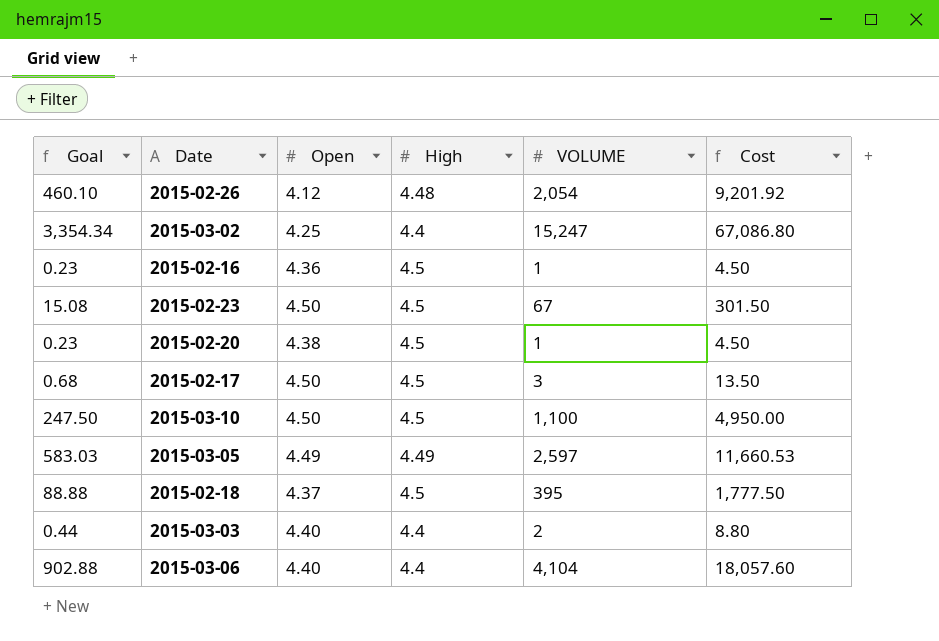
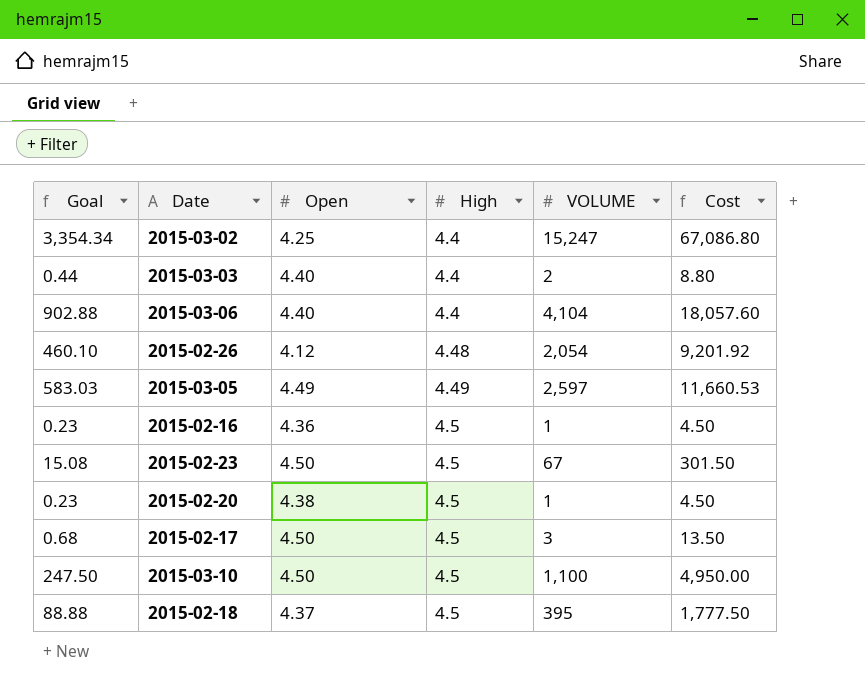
row order: none -> High ascending

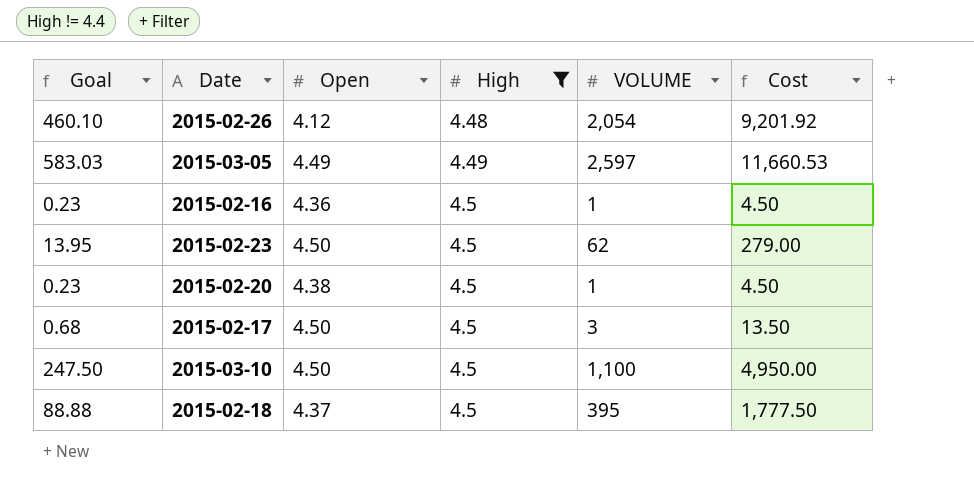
filter: none -> High != 4.4
2015-02-23 | Goal: 15.08 -> 13.95
2015-02-23 | VOLUME: 67 -> 62
2015-02-23 | Cost: 301.50 -> 279.00

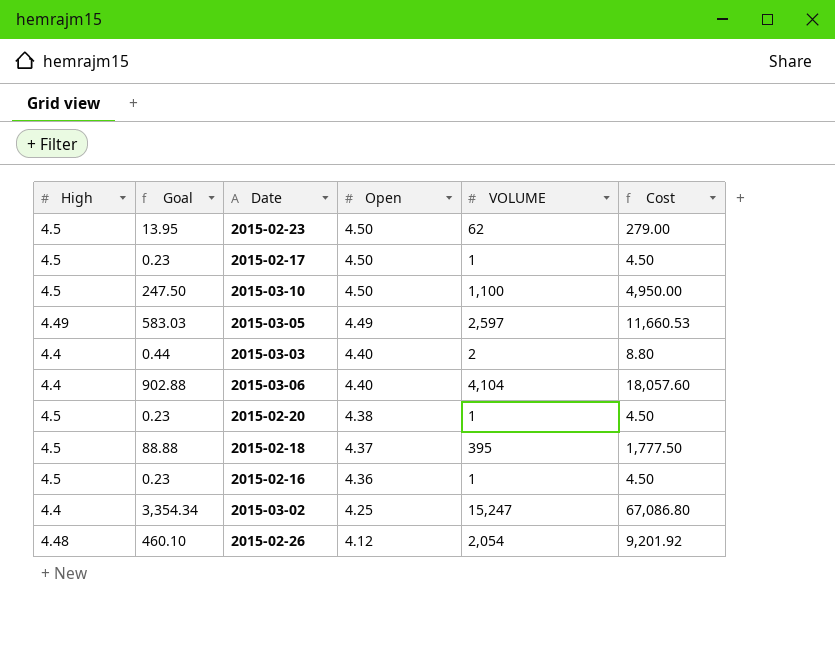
filter: High != 4.4 -> none
row order: High ascending -> Open descending
column High | position: 4 -> 1
2015-02-17 | Goal: 0.68 -> 0.23
2015-02-17 | VOLUME: 3 -> 1
2015-02-17 | Cost: 13.50 -> 4.50

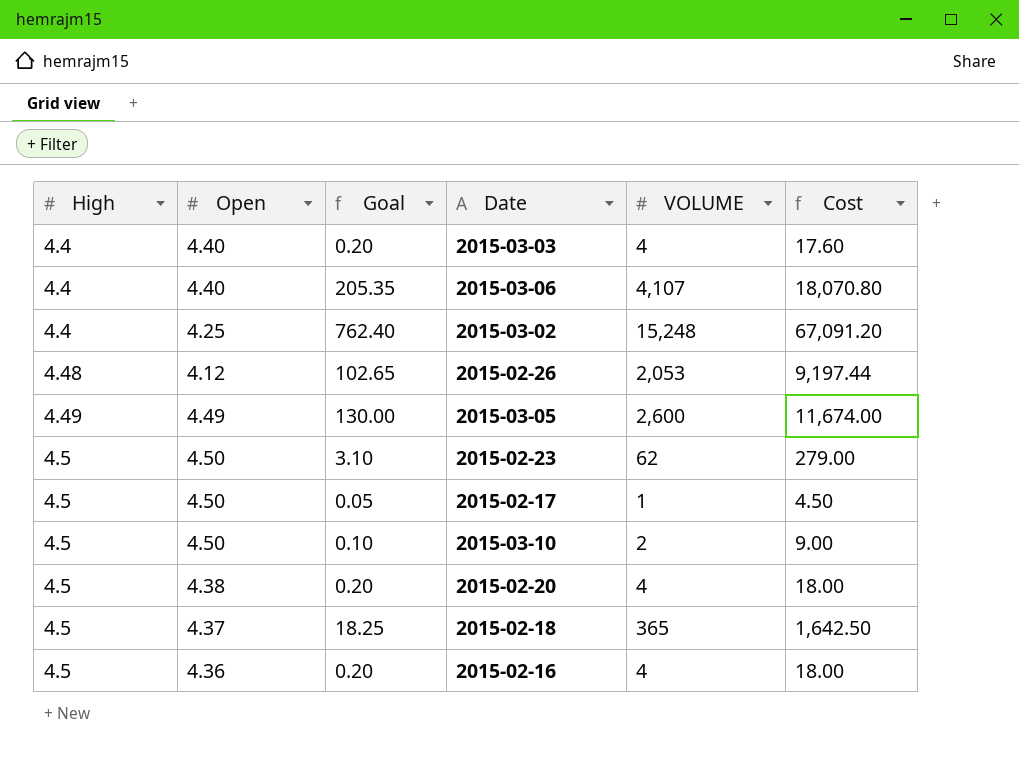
row order: Open descending -> High ascending
column Open | position: 4 -> 2
column Goal | formula: [Cost] * 0.05 -> [VOLUME] * 0.05
2015-03-03 | VOLUME: 2 -> 4
2015-03-03 | Cost: 8.80 -> 17.60
2015-03-06 | VOLUME: 4,104 -> 4,107
2015-03-06 | Cost: 18,057.60 -> 18,070.80
2015-03-02 | VOLUME: 15,247 -> 15,248
2015-03-02 | Cost: 67,086.80 -> 67,091.20
2015-02-26 | VOLUME: 2,054 -> 2,053
2015-02-26 | Cost: 9,201.92 -> 9,197.44
2015-03-05 | VOLUME: 2,597 -> 2,600
2015-03-05 | Cost: 11,660.53 -> 11,674.00
2015-03-10 | VOLUME: 1,100 -> 2
2015-03-10 | Cost: 4,950.00 -> 9.00
2015-02-20 | VOLUME: 1 -> 4
2015-02-20 | Cost: 4.50 -> 18.00
2015-02-18 | VOLUME: 395 -> 365
2015-02-18 | Cost: 1,777.50 -> 1,642.50
2015-02-16 | VOLUME: 1 -> 4
2015-02-16 | Cost: 4.50 -> 18.00

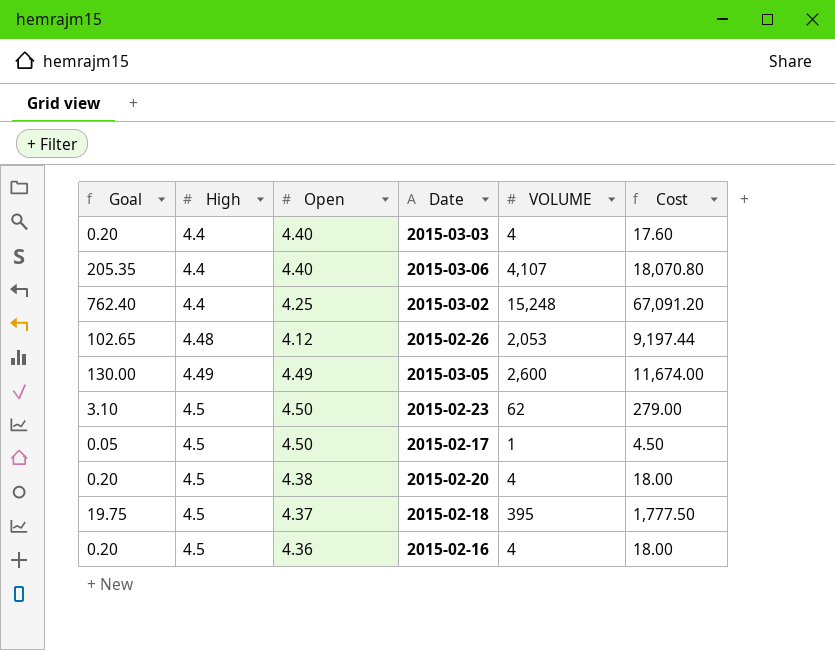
column Goal | position: 3 -> 1
row 2015-03-10: 4.5 | 4.50 | 0.10 | 2 | 9.00 -> none
2015-02-18 | Goal: 18.25 -> 19.75
2015-02-18 | VOLUME: 365 -> 395
2015-02-18 | Cost: 1,642.50 -> 1,777.50

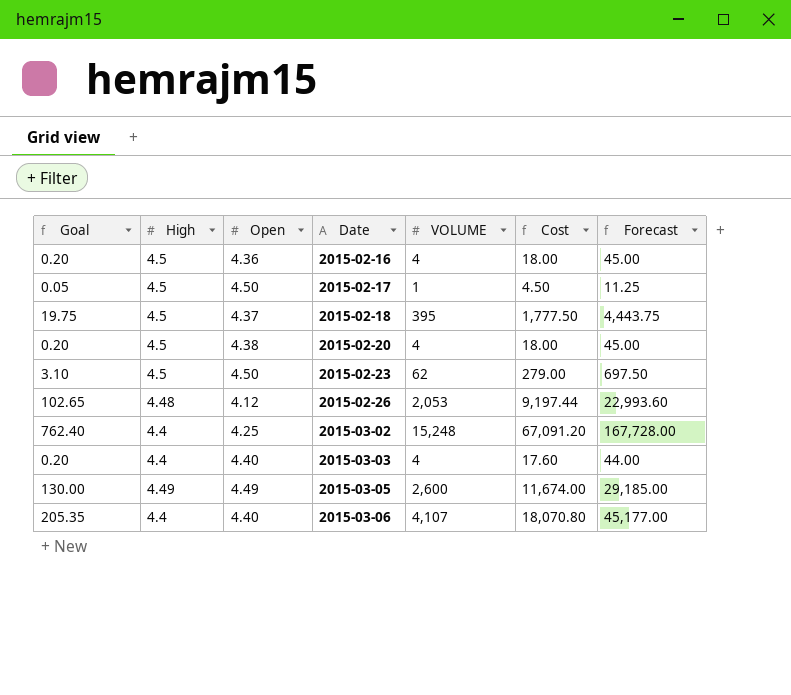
row order: High ascending -> Date ascending
column Forecast | formula: none -> [Cost] * 2.5

